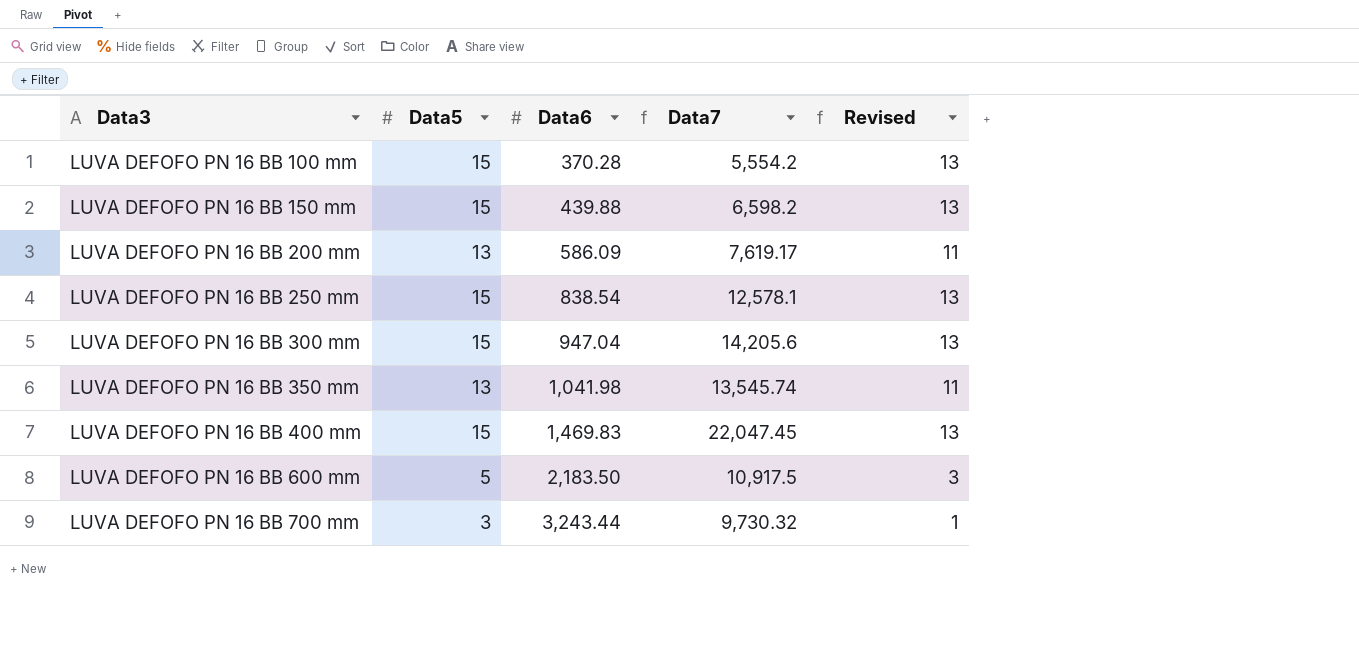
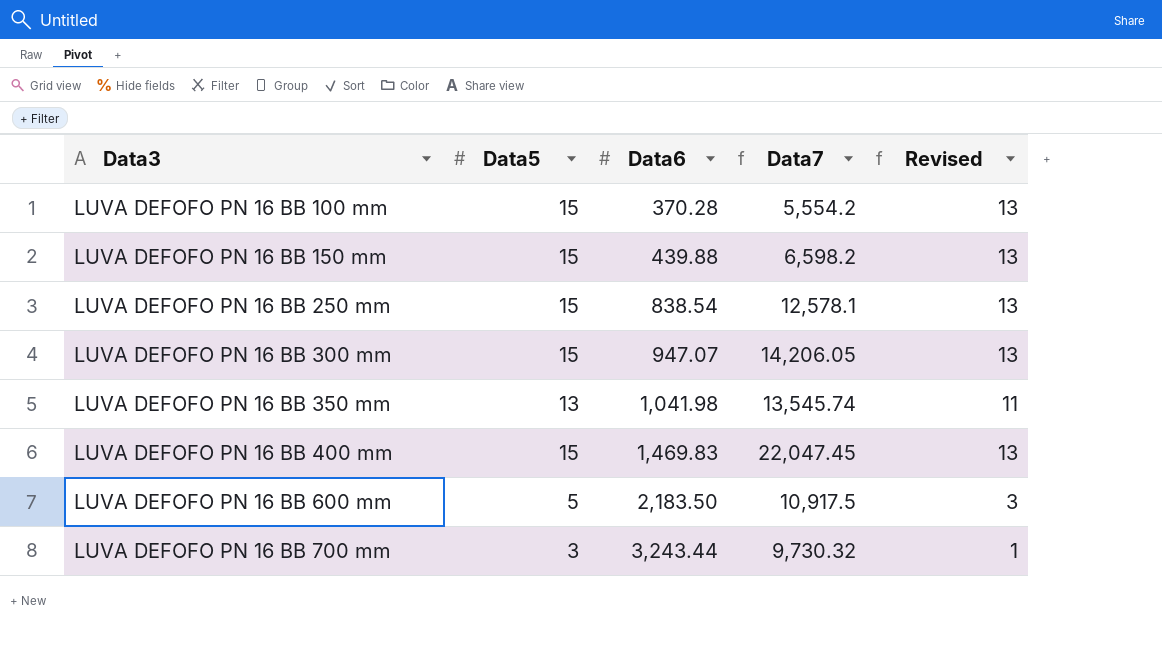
row LUVA DEFOFO PN 16 BB 200 mm: 13 | 586.09 | 7,619.17 | 11 -> none
LUVA DEFOFO PN 16 BB 300 mm | Data6: 947.04 -> 947.07
LUVA DEFOFO PN 16 BB 300 mm | Data7: 14,205.6 -> 14,206.05

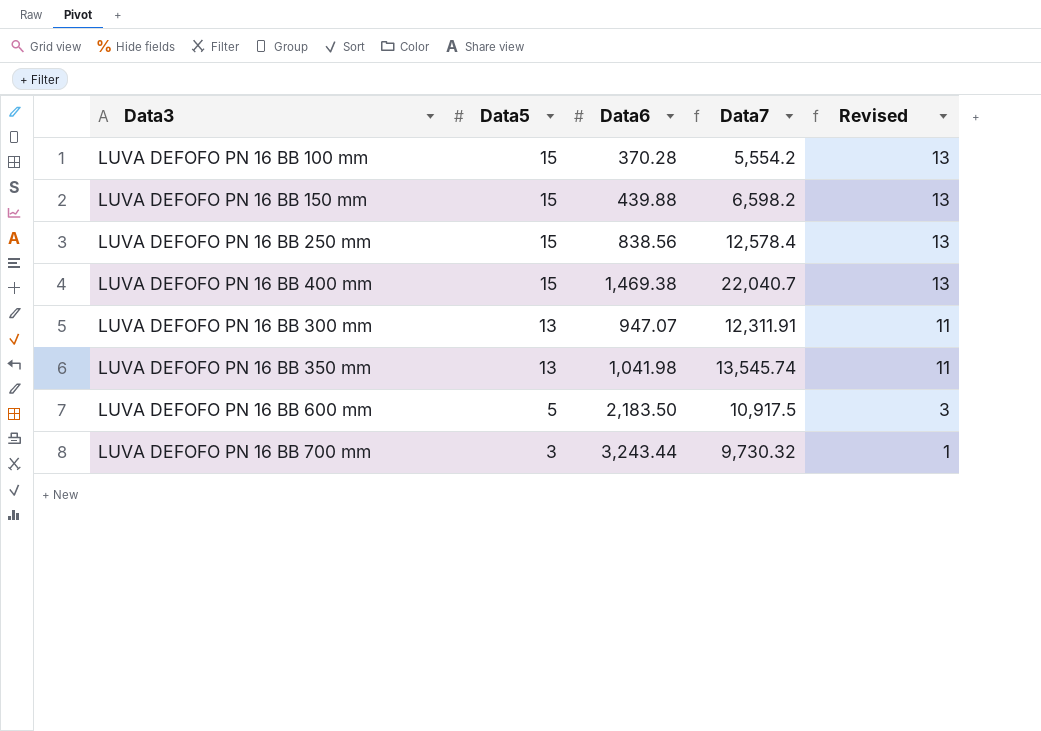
row order: Data3 ascending -> Data5 descending
LUVA DEFOFO PN 16 BB 250 mm | Data6: 838.54 -> 838.56
LUVA DEFOFO PN 16 BB 250 mm | Data7: 12,578.1 -> 12,578.4
LUVA DEFOFO PN 16 BB 400 mm | Data6: 1,469.83 -> 1,469.38
LUVA DEFOFO PN 16 BB 400 mm | Data7: 22,047.45 -> 22,040.7
LUVA DEFOFO PN 16 BB 300 mm | Data5: 15 -> 13
LUVA DEFOFO PN 16 BB 300 mm | Data7: 14,206.05 -> 12,311.91
LUVA DEFOFO PN 16 BB 300 mm | Revised: 13 -> 11

